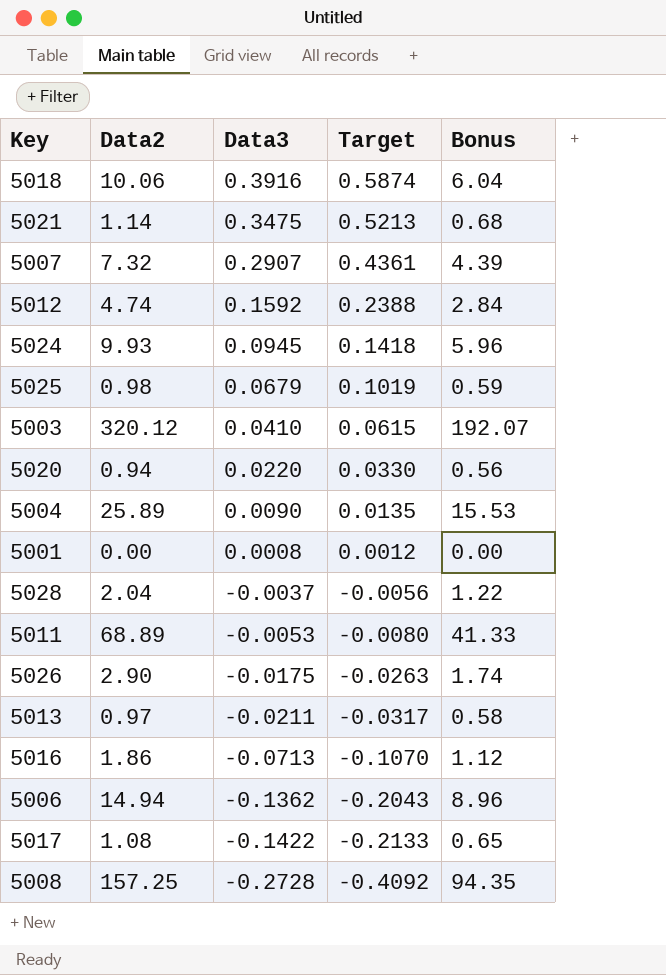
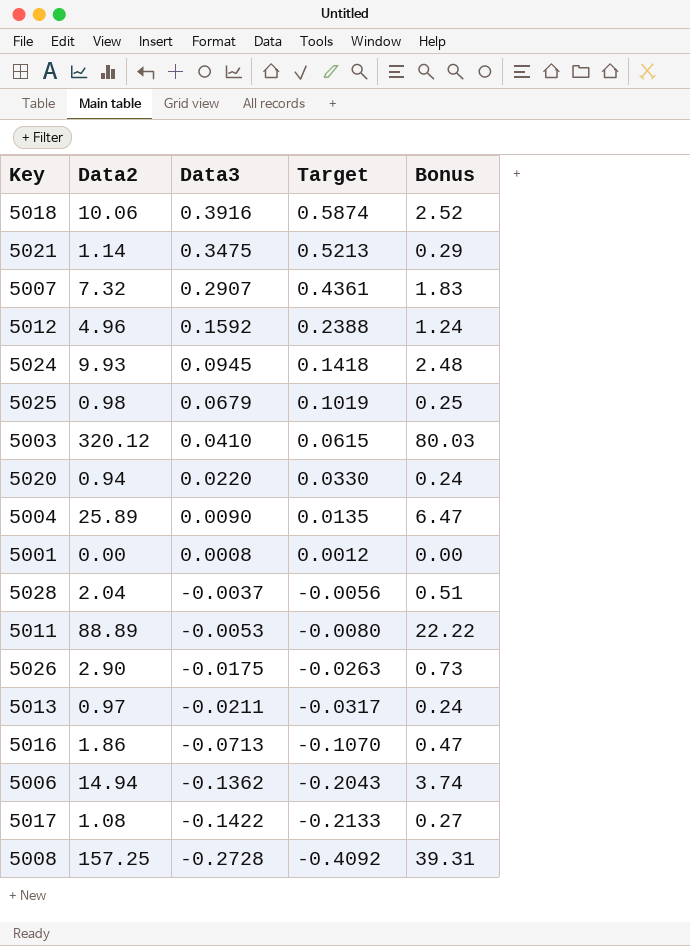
column Bonus | formula: [Data2] * 0.6 -> [Data2] * 0.25
5012 | Data2: 4.74 -> 4.96
5011 | Data2: 68.89 -> 88.89

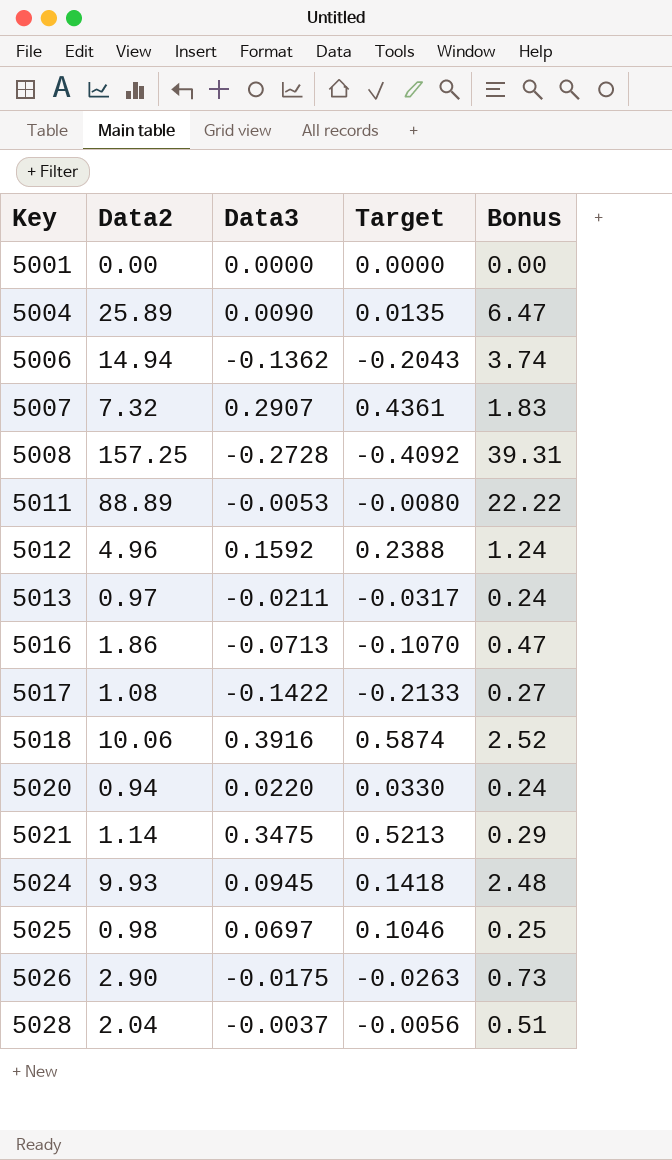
row order: Data3 descending -> Key ascending
row 5003: 320.12 | 0.0410 | 0.0615 | 80.03 -> none
5001 | Data3: 0.0008 -> 0.0000
5001 | Target: 0.0012 -> 0.0000
5025 | Data3: 0.0679 -> 0.0697
5025 | Target: 0.1019 -> 0.1046

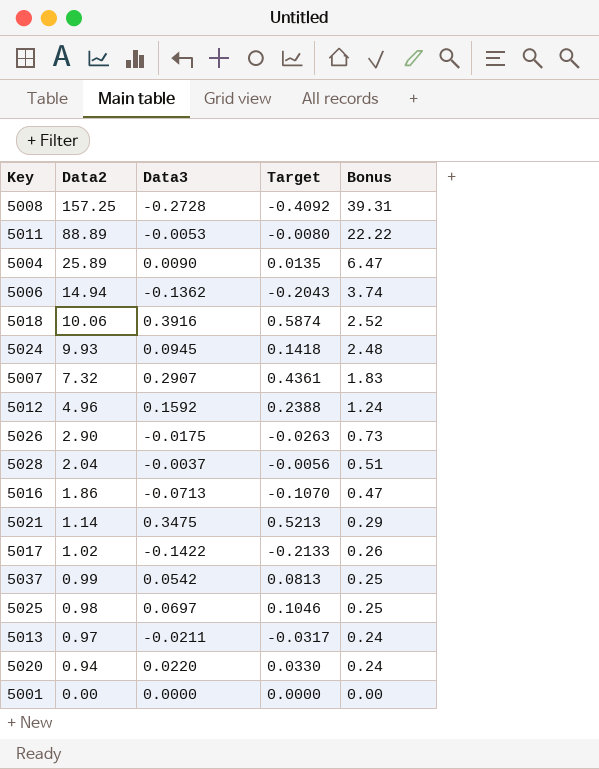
row order: Key ascending -> Data2 descending
5017 | Data2: 1.08 -> 1.02
5017 | Bonus: 0.27 -> 0.26
row 5037: none -> 0.99 | 0.0542 | 0.0813 | 0.25

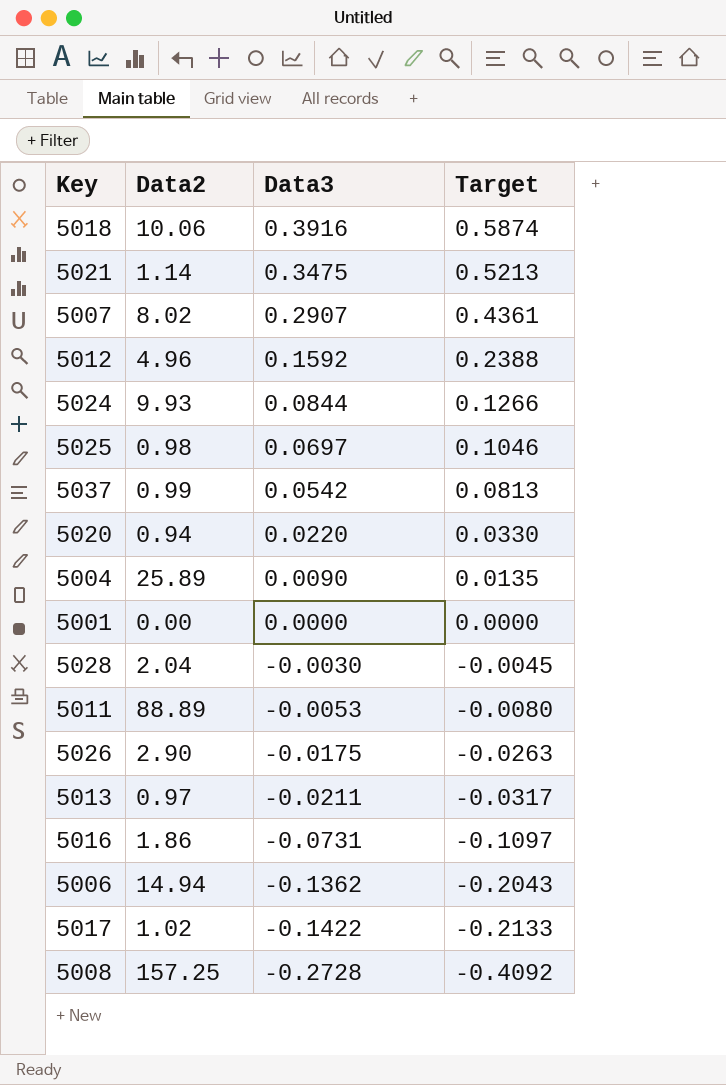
row order: Data2 descending -> Data3 descending
column Bonus | formula: [Data2] * 0.25 -> none
5007 | Data2: 7.32 -> 8.02
5024 | Data3: 0.0945 -> 0.0844
5024 | Target: 0.1418 -> 0.1266
5028 | Data3: -0.0037 -> -0.0030
5028 | Target: -0.0056 -> -0.0045
5016 | Data3: -0.0713 -> -0.0731
5016 | Target: -0.1070 -> -0.1097

